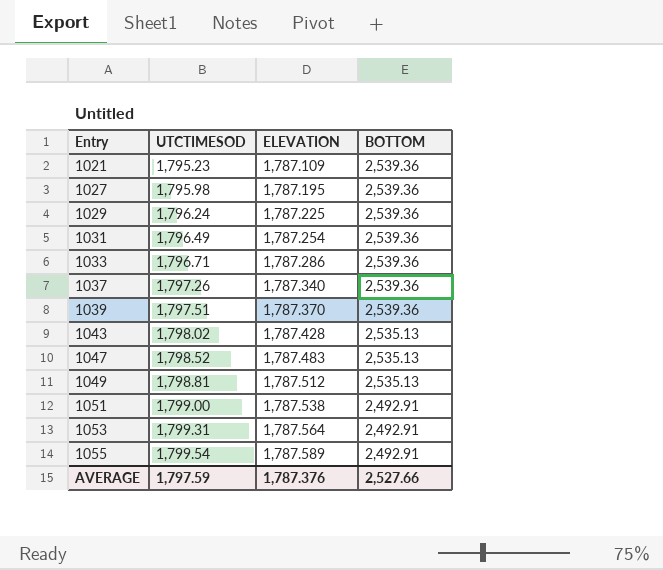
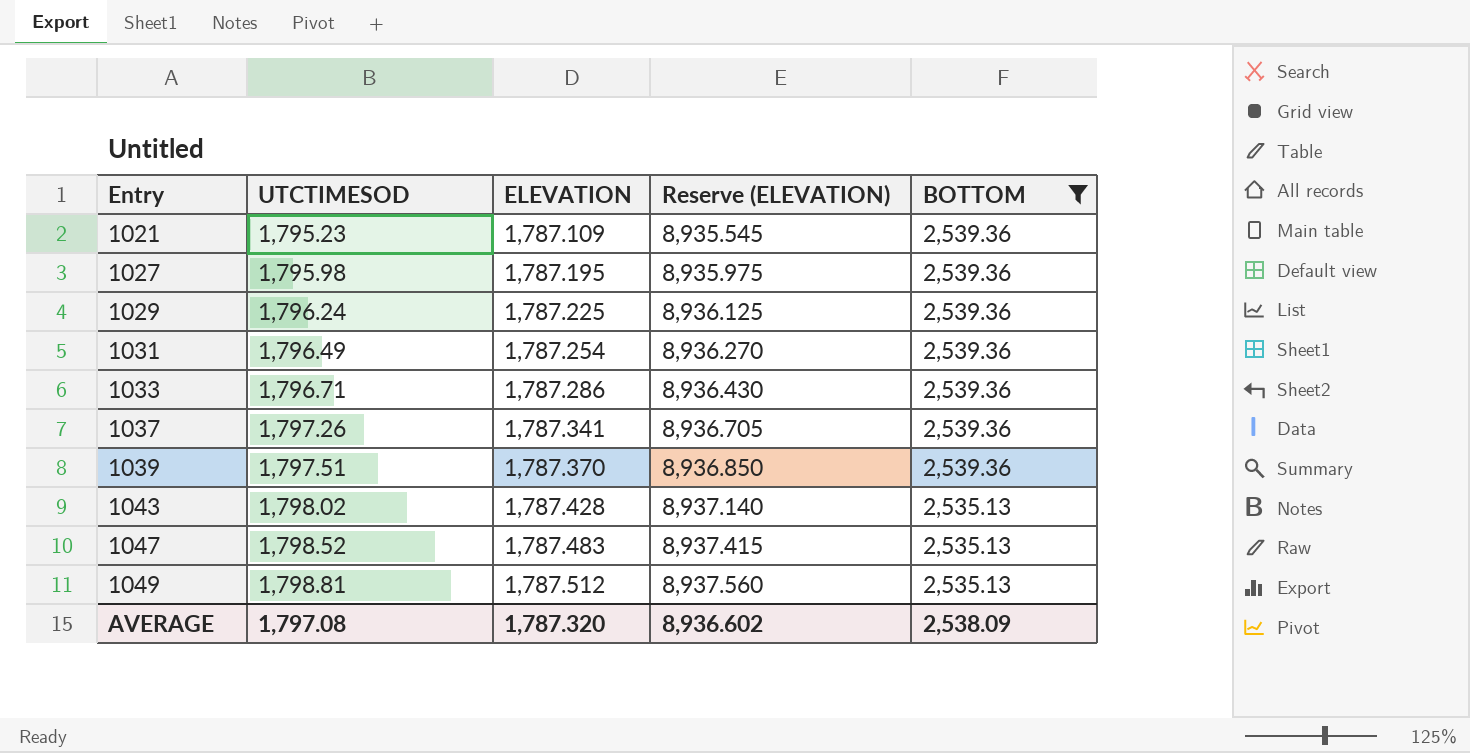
filter: none -> BOTTOM != 2,492.91
column Reserve (ELEVATION) | formula: none -> [ELEVATION] * 5
1037 | ELEVATION: 1,787.340 -> 1,787.341
AVERAGE | UTCTIMESOD: 1,797.59 -> 1,797.08
AVERAGE | ELEVATION: 1,787.376 -> 1,787.320
AVERAGE | BOTTOM: 2,527.66 -> 2,538.09

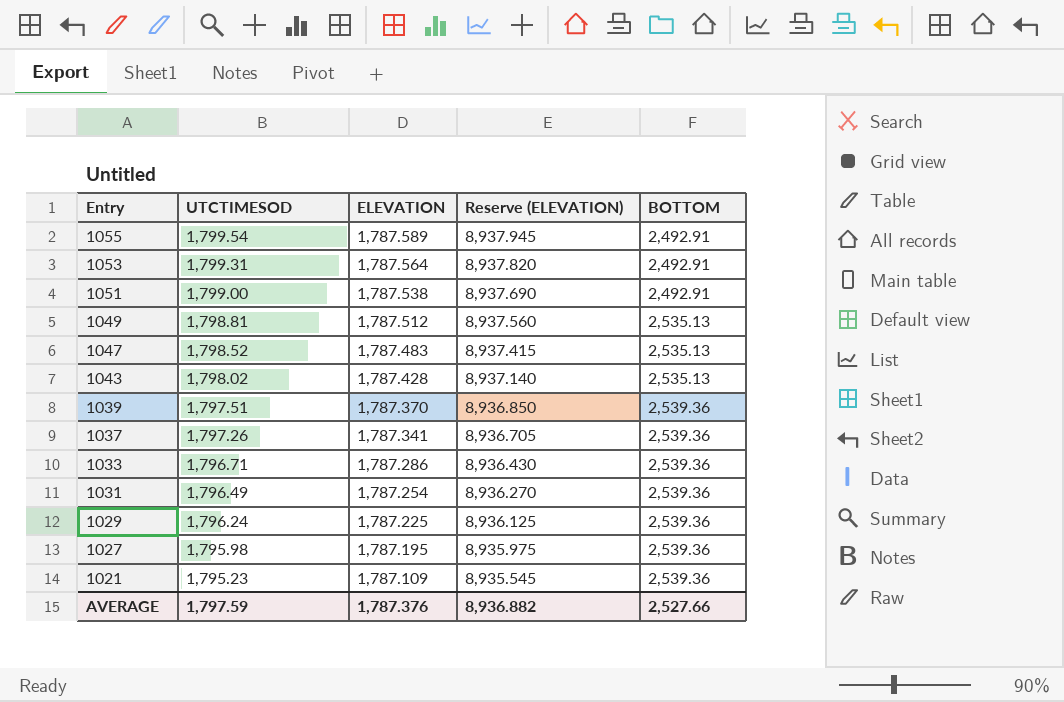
filter: BOTTOM != 2,492.91 -> none
row order: Entry ascending -> Entry descending
AVERAGE | UTCTIMESOD: 1,797.08 -> 1,797.59
AVERAGE | ELEVATION: 1,787.320 -> 1,787.376
AVERAGE | Reserve (ELEVATION): 8,936.602 -> 8,936.882
AVERAGE | BOTTOM: 2,538.09 -> 2,527.66

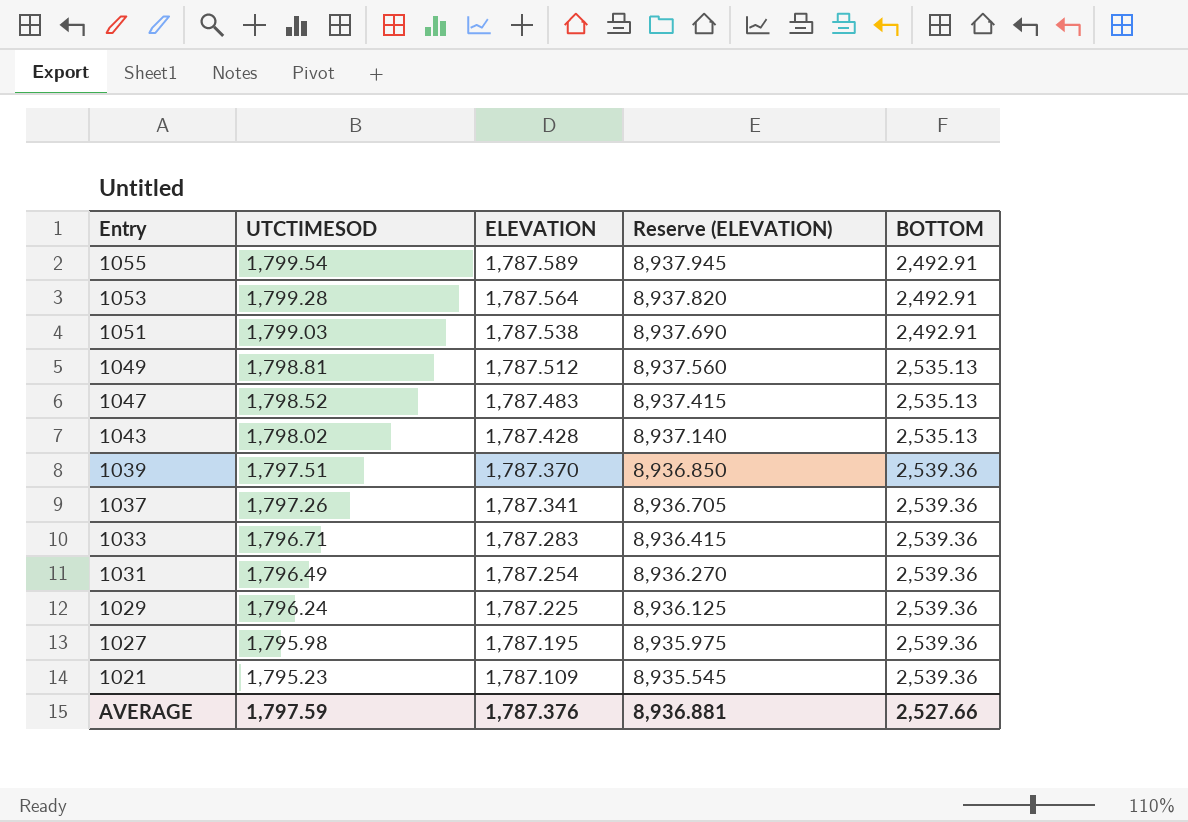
1053 | UTCTIMESOD: 1,799.31 -> 1,799.28
1051 | UTCTIMESOD: 1,799.00 -> 1,799.03
1033 | ELEVATION: 1,787.286 -> 1,787.283
1033 | Reserve (ELEVATION): 8,936.430 -> 8,936.415
AVERAGE | Reserve (ELEVATION): 8,936.882 -> 8,936.881

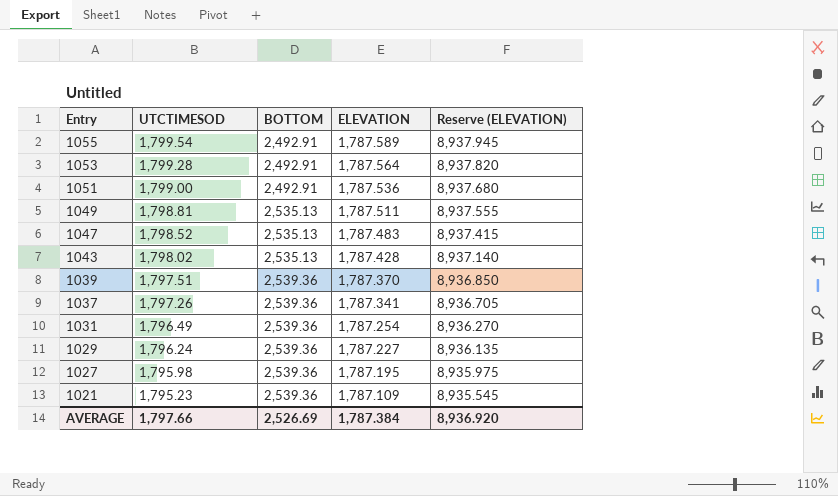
column BOTTOM | position: 5 -> 3
row 1033: 1,796.71 | 1,787.283 | 8,936.415 | 2,539.36 -> none
1051 | UTCTIMESOD: 1,799.03 -> 1,799.00
1051 | ELEVATION: 1,787.538 -> 1,787.536
1051 | Reserve (ELEVATION): 8,937.690 -> 8,937.680
1049 | ELEVATION: 1,787.512 -> 1,787.511
1049 | Reserve (ELEVATION): 8,937.560 -> 8,937.555
1029 | ELEVATION: 1,787.225 -> 1,787.227
1029 | Reserve (ELEVATION): 8,936.125 -> 8,936.135
AVERAGE | UTCTIMESOD: 1,797.59 -> 1,797.66
AVERAGE | BOTTOM: 2,527.66 -> 2,526.69
AVERAGE | ELEVATION: 1,787.376 -> 1,787.384
AVERAGE | Reserve (ELEVATION): 8,936.881 -> 8,936.920

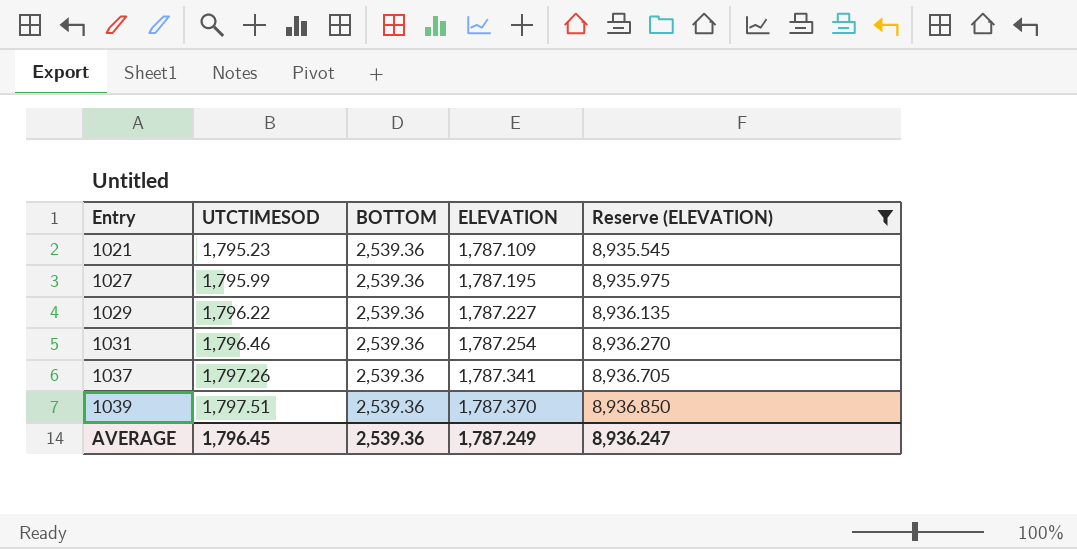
filter: none -> Reserve (ELEVATION) <= 8,936.850
row order: Entry descending -> Entry ascending
1027 | UTCTIMESOD: 1,795.98 -> 1,795.99
1029 | UTCTIMESOD: 1,796.24 -> 1,796.22
1031 | UTCTIMESOD: 1,796.49 -> 1,796.46
AVERAGE | UTCTIMESOD: 1,797.66 -> 1,796.45
AVERAGE | BOTTOM: 2,526.69 -> 2,539.36
AVERAGE | ELEVATION: 1,787.384 -> 1,787.249
AVERAGE | Reserve (ELEVATION): 8,936.920 -> 8,936.247

